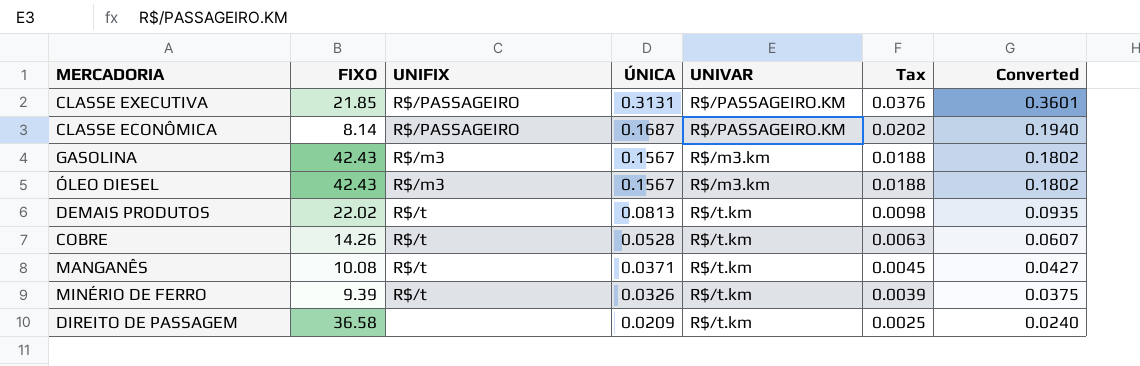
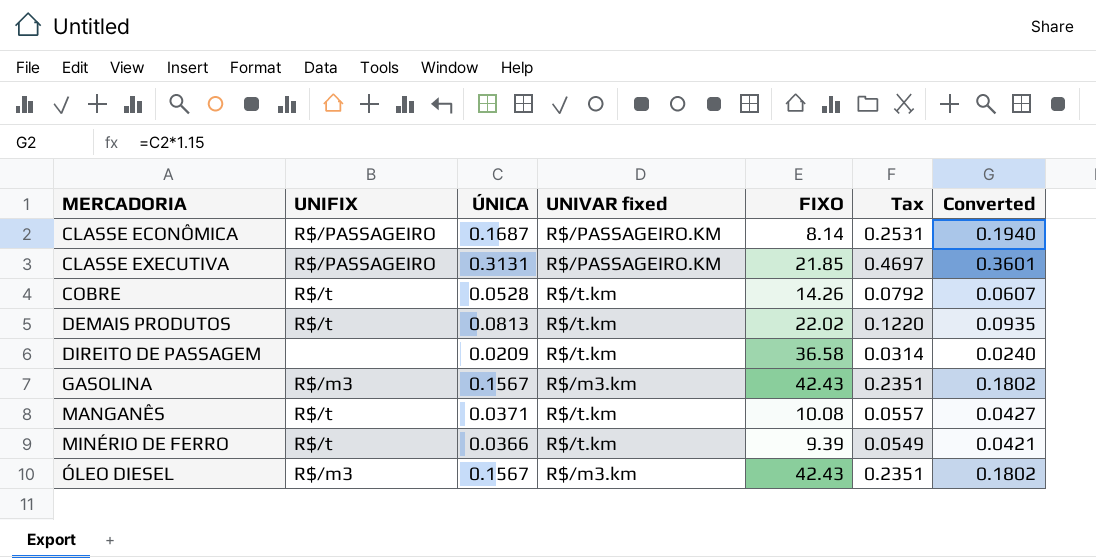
row order: ÚNICA descending -> MERCADORIA ascending
column name: UNIVAR -> UNIVAR fixed
column FIXO | position: 2 -> 5
column Tax | formula: [ÚNICA] * 0.12 -> [ÚNICA] * 1.5
MINÉRIO DE FERRO | ÚNICA: 0.0326 -> 0.0366
MINÉRIO DE FERRO | Converted: 0.0375 -> 0.0421

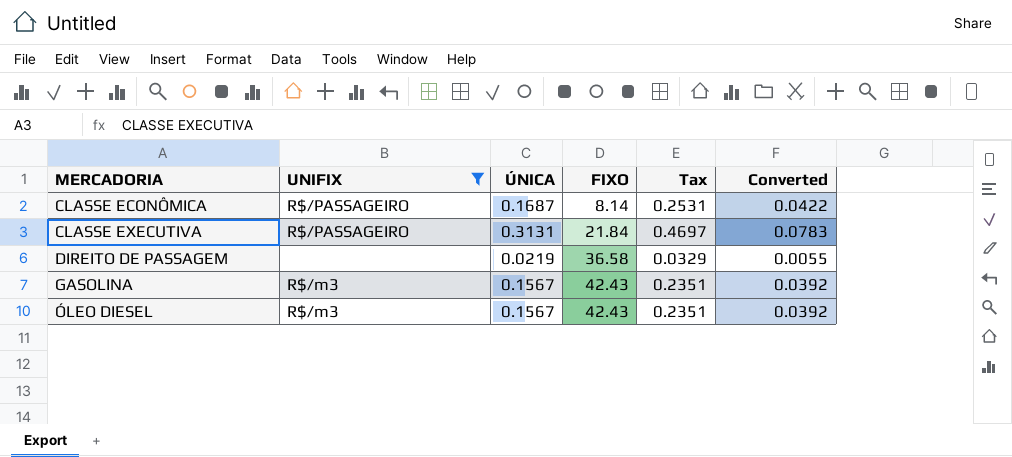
filter: none -> UNIFIX != R$/t
column UNIVAR fixed | position: 4 -> none
column Converted | formula: [ÚNICA] * 1.15 -> [ÚNICA] * 0.25
CLASSE EXECUTIVA | FIXO: 21.85 -> 21.84
DIREITO DE PASSAGEM | ÚNICA: 0.0209 -> 0.0219
DIREITO DE PASSAGEM | Tax: 0.0314 -> 0.0329

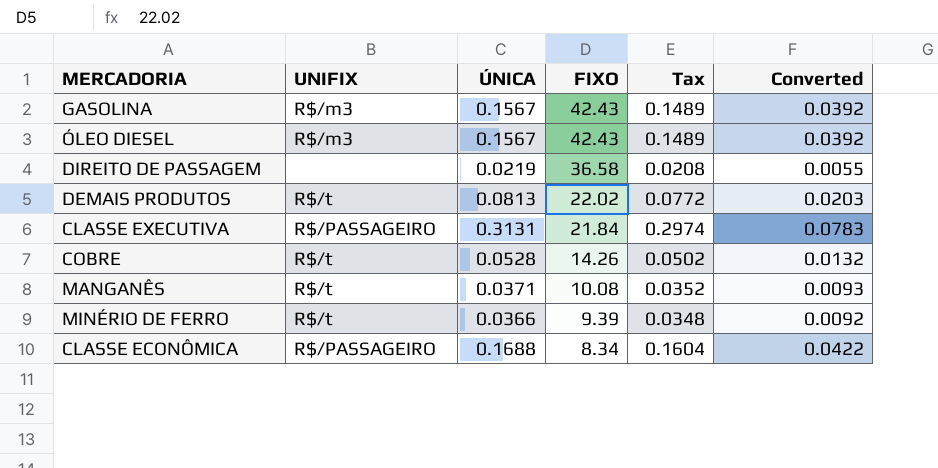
filter: UNIFIX != R$/t -> none
row order: MERCADORIA ascending -> FIXO descending
column Tax | formula: [ÚNICA] * 1.5 -> [ÚNICA] * 0.95
CLASSE ECONÔMICA | ÚNICA: 0.1687 -> 0.1688
CLASSE ECONÔMICA | FIXO: 8.14 -> 8.34

